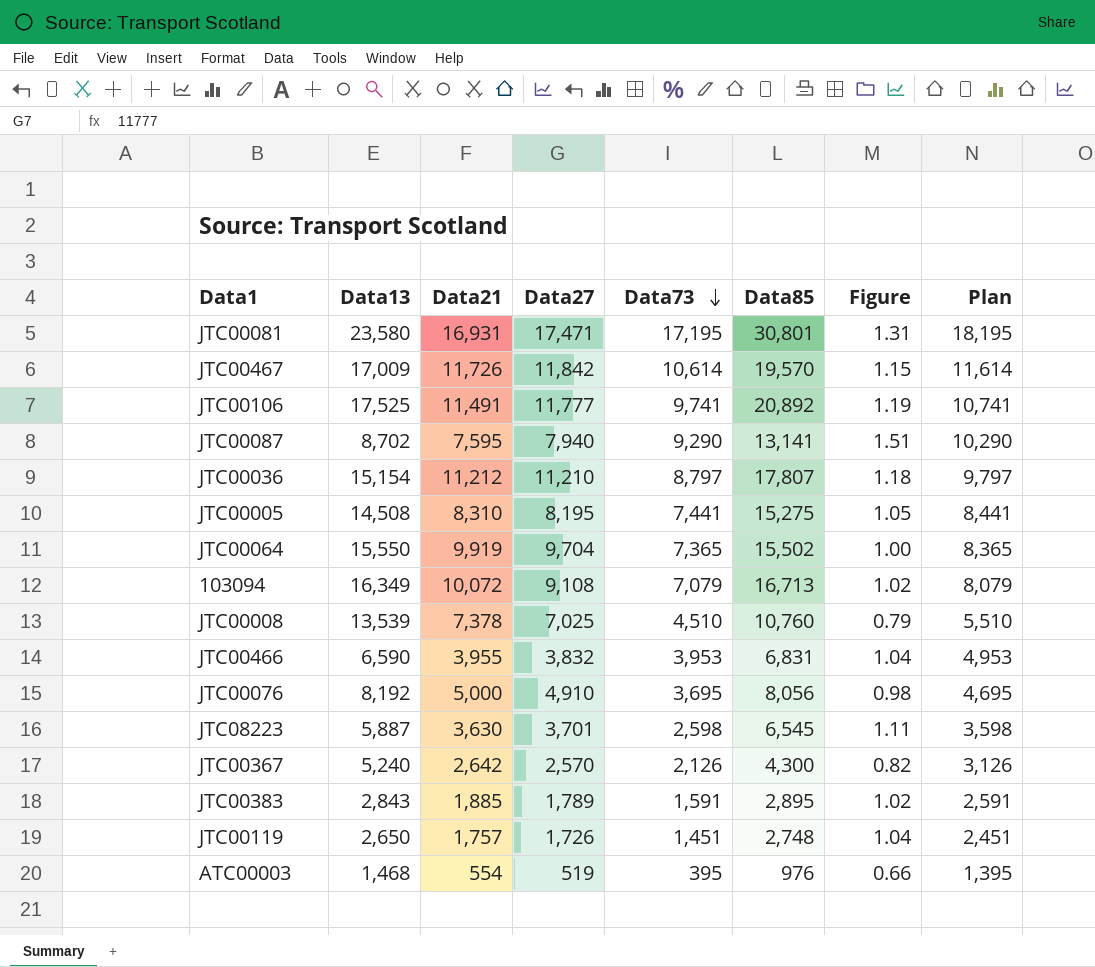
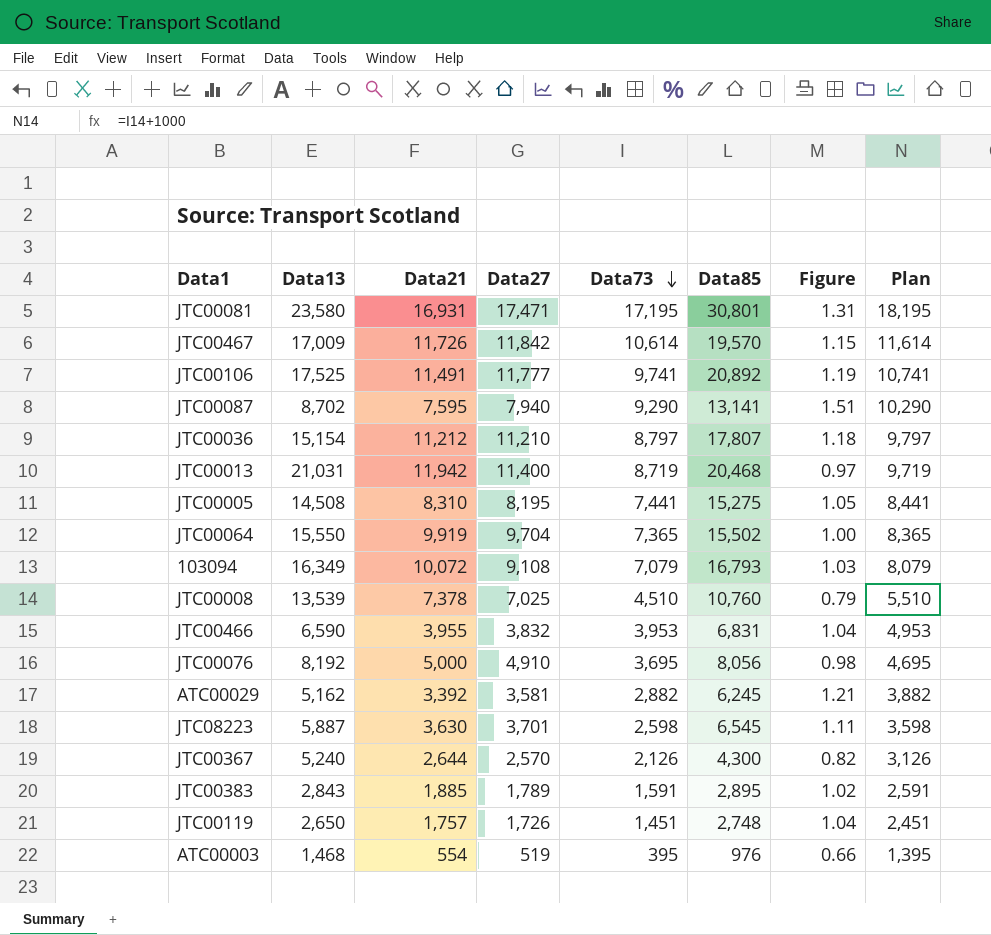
row JTC00013: none -> 21,031 | 11,942 | 11,400 | 8,719 | 20,468 | 0.97 | 9,719
103094 | Data85: 16,713 -> 16,793
103094 | Figure: 1.02 -> 1.03
row ATC00029: none -> 5,162 | 3,392 | 3,581 | 2,882 | 6,245 | 1.21 | 3,882
JTC00367 | Data21: 2,642 -> 2,644

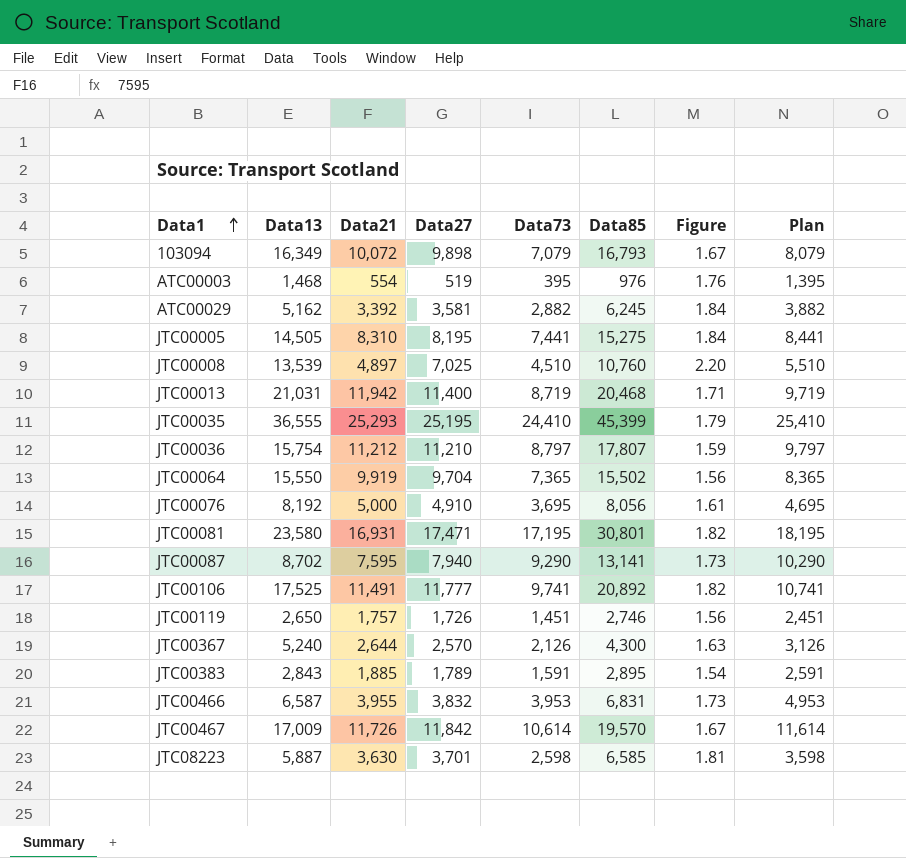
row order: Data73 descending -> Data1 ascending
column Figure | formula: [Data85] / [Data13] -> [Data85] / [Data21]
103094 | Data27: 9,108 -> 9,898
JTC00005 | Data13: 14,508 -> 14,505
JTC00008 | Data21: 7,378 -> 4,897
row JTC00035: none -> 36,555 | 25,293 | 25,195 | 24,410 | 45,399 | 1.79 | 25,410
JTC00036 | Data13: 15,154 -> 15,754
JTC00119 | Data85: 2,748 -> 2,746
JTC00466 | Data13: 6,590 -> 6,587
JTC08223 | Data85: 6,545 -> 6,585

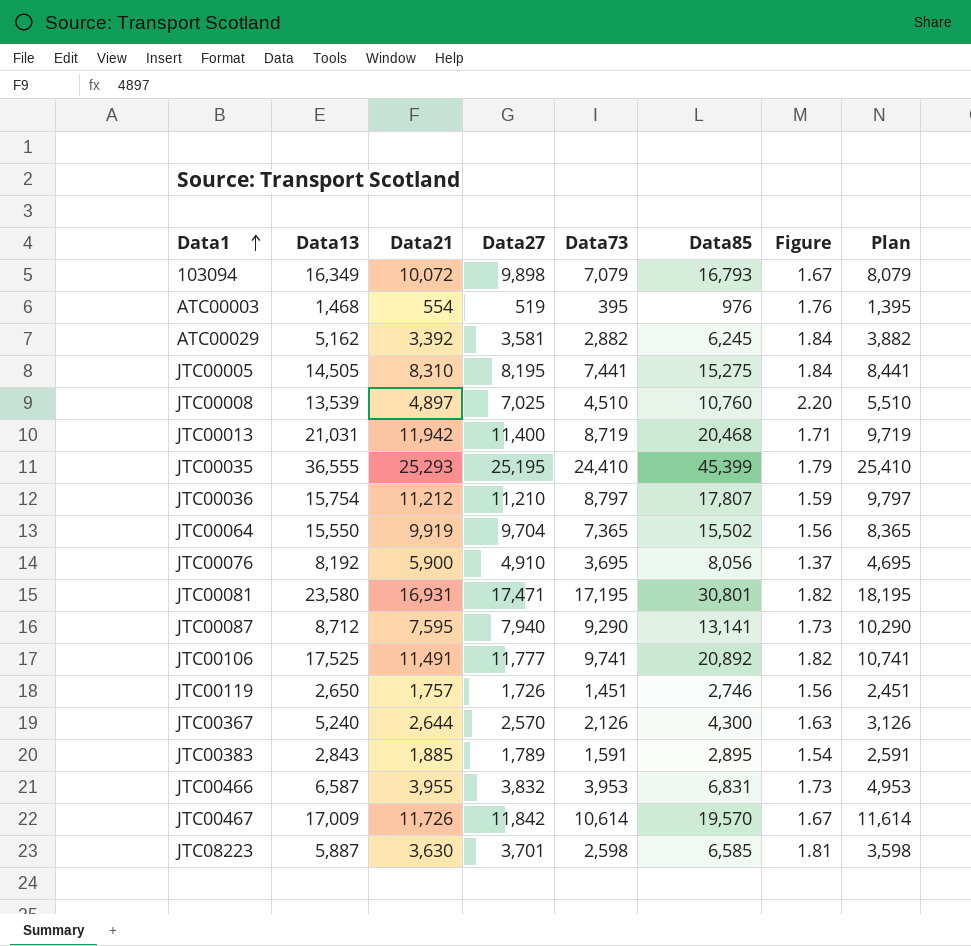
JTC00076 | Data21: 5,000 -> 5,900
JTC00076 | Figure: 1.61 -> 1.37
JTC00087 | Data13: 8,702 -> 8,712

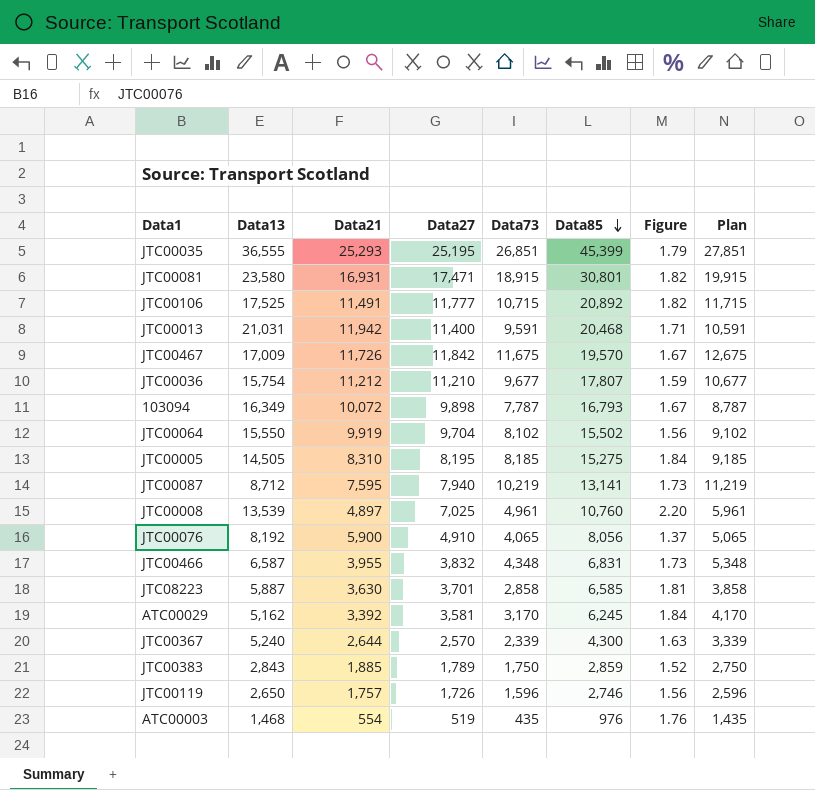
row order: Data1 ascending -> Data85 descending
JTC00035 | Data73: 24,410 -> 26,851
JTC00035 | Plan: 25,410 -> 27,851
JTC00081 | Data73: 17,195 -> 18,915
JTC00081 | Plan: 18,195 -> 19,915
JTC00106 | Data73: 9,741 -> 10,715
JTC00106 | Plan: 10,741 -> 11,715
JTC00013 | Data73: 8,719 -> 9,591
JTC00013 | Plan: 9,719 -> 10,591
JTC00467 | Data73: 10,614 -> 11,675
JTC00467 | Plan: 11,614 -> 12,675
JTC00036 | Data73: 8,797 -> 9,677
JTC00036 | Plan: 9,797 -> 10,677
103094 | Data73: 7,079 -> 7,787
103094 | Plan: 8,079 -> 8,787
JTC00064 | Data73: 7,365 -> 8,102
JTC00064 | Plan: 8,365 -> 9,102
JTC00005 | Data73: 7,441 -> 8,185
JTC00005 | Plan: 8,441 -> 9,185
JTC00087 | Data73: 9,290 -> 10,219
JTC00087 | Plan: 10,290 -> 11,219
JTC00008 | Data73: 4,510 -> 4,961
JTC00008 | Plan: 5,510 -> 5,961
JTC00076 | Data73: 3,695 -> 4,065
JTC00076 | Plan: 4,695 -> 5,065
JTC00466 | Data73: 3,953 -> 4,348
JTC00466 | Plan: 4,953 -> 5,348
JTC08223 | Data73: 2,598 -> 2,858
JTC08223 | Plan: 3,598 -> 3,858
ATC00029 | Data73: 2,882 -> 3,170
ATC00029 | Plan: 3,882 -> 4,170
JTC00367 | Data73: 2,126 -> 2,339
JTC00367 | Plan: 3,126 -> 3,339
JTC00383 | Data73: 1,591 -> 1,750
JTC00383 | Data85: 2,895 -> 2,859
JTC00383 | Figure: 1.54 -> 1.52
JTC00383 | Plan: 2,591 -> 2,750
JTC00119 | Data73: 1,451 -> 1,596
JTC00119 | Plan: 2,451 -> 2,596
ATC00003 | Data73: 395 -> 435
ATC00003 | Plan: 1,395 -> 1,435

